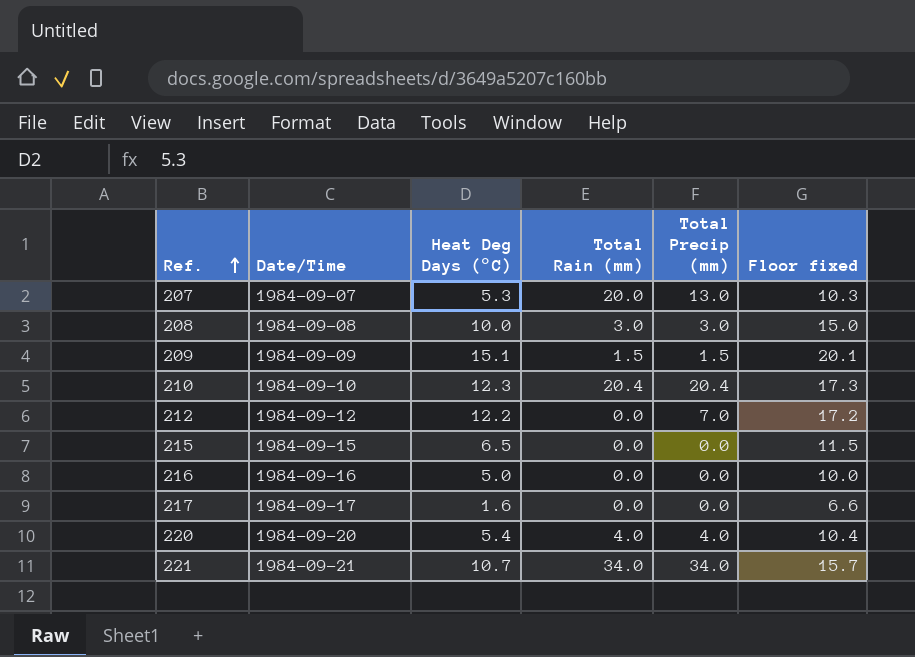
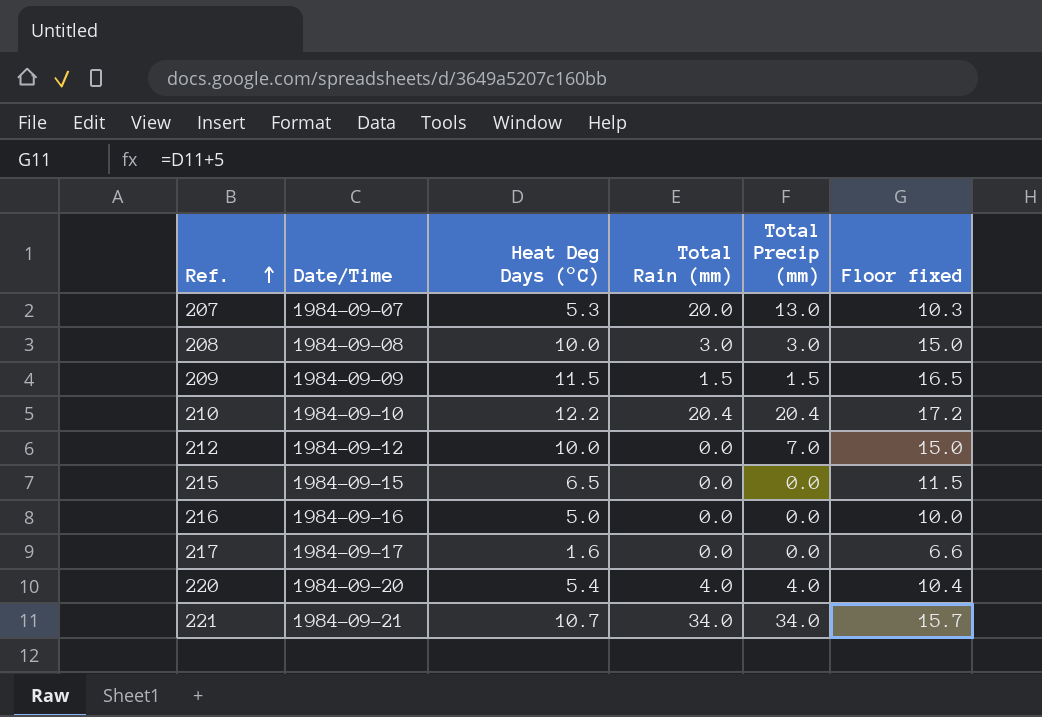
209 | Heat Deg Days (°C): 15.1 -> 11.5
209 | Floor fixed: 20.1 -> 16.5
210 | Heat Deg Days (°C): 12.3 -> 12.2
210 | Floor fixed: 17.3 -> 17.2
212 | Heat Deg Days (°C): 12.2 -> 10.0
212 | Floor fixed: 17.2 -> 15.0

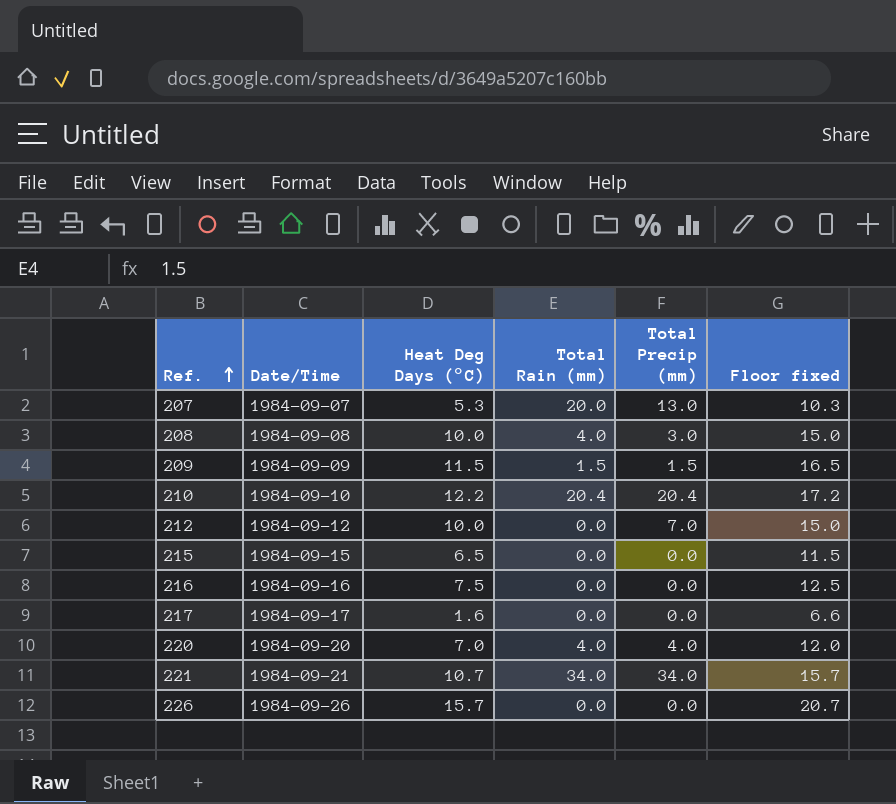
208 | Total Rain (mm): 3.0 -> 4.0
216 | Heat Deg Days (°C): 5.0 -> 7.5
216 | Floor fixed: 10.0 -> 12.5
220 | Heat Deg Days (°C): 5.4 -> 7.0
220 | Floor fixed: 10.4 -> 12.0
row 226: none -> 1984-09-26 | 15.7 | 0.0 | 0.0 | 20.7

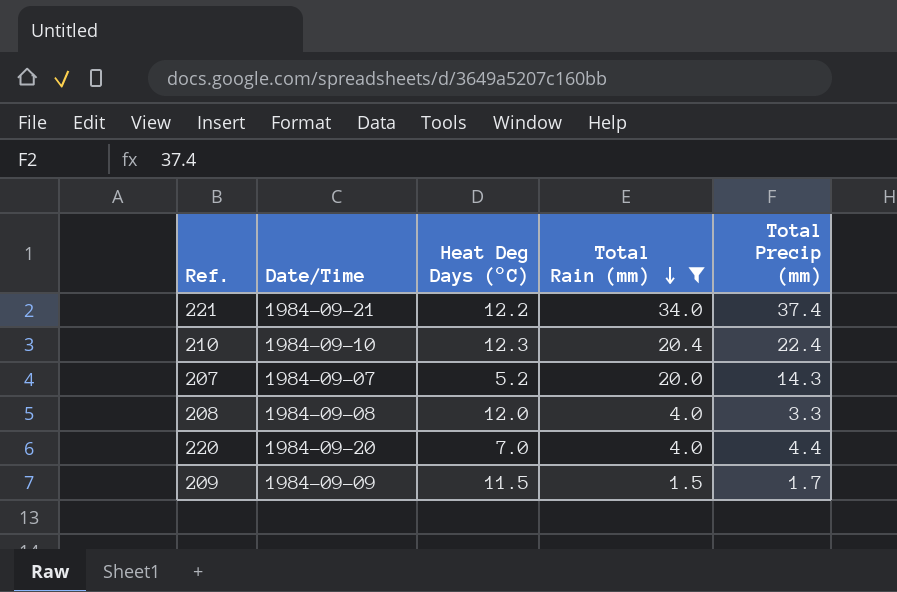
filter: none -> Total Rain (mm) != 0.0
row order: Ref. ascending -> Total Rain (mm) descending
column Floor fixed | formula: [Heat Deg Days (°C)] + 5 -> none
221 | Heat Deg Days (°C): 10.7 -> 12.2
221 | Total Precip (mm): 34.0 -> 37.4
210 | Heat Deg Days (°C): 12.2 -> 12.3
210 | Total Precip (mm): 20.4 -> 22.4
207 | Heat Deg Days (°C): 5.3 -> 5.2
207 | Total Precip (mm): 13.0 -> 14.3
208 | Heat Deg Days (°C): 10.0 -> 12.0
208 | Total Precip (mm): 3.0 -> 3.3
220 | Total Precip (mm): 4.0 -> 4.4
209 | Total Precip (mm): 1.5 -> 1.7

